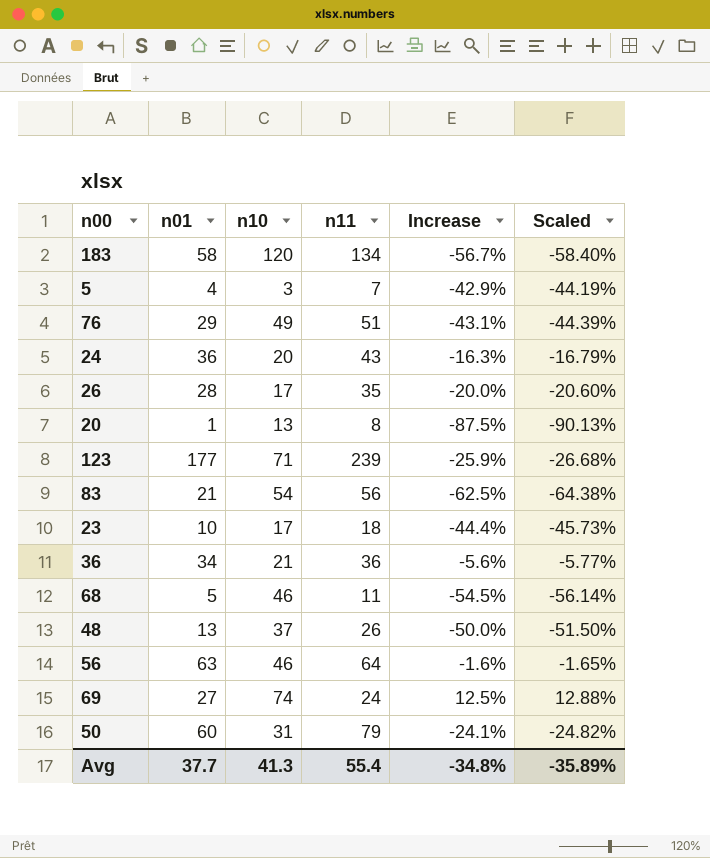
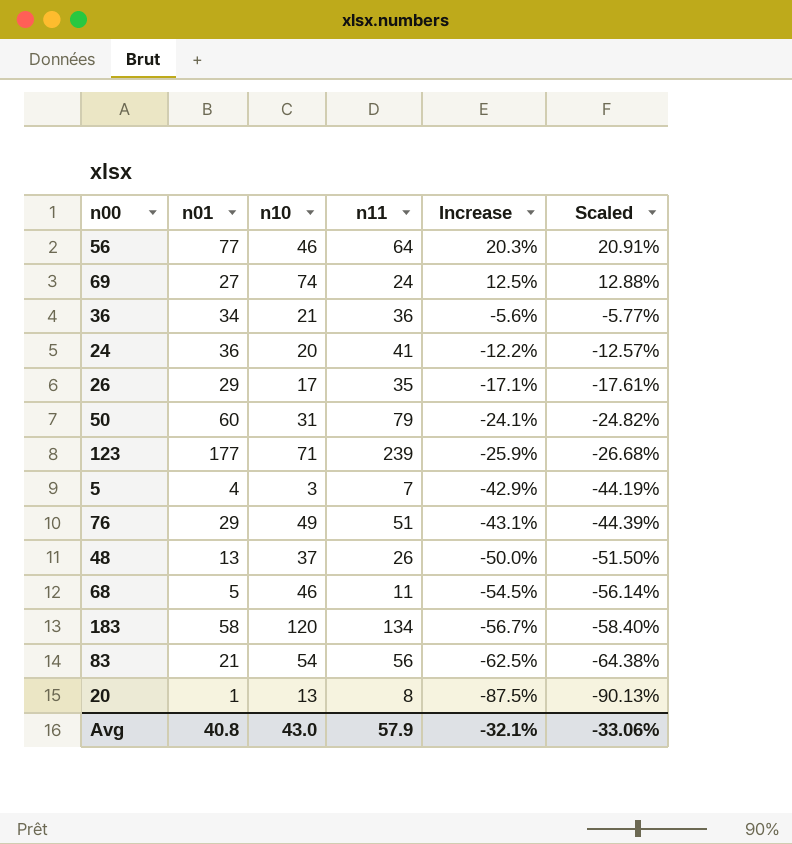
row order: none -> Increase descending
row 23: 10 | 17 | 18 | -44.4% | -45.73% -> none
56 | n01: 63 -> 77
56 | Increase: -1.6% -> 20.3%
56 | Scaled: -1.65% -> 20.91%
24 | n11: 43 -> 41
24 | Increase: -16.3% -> -12.2%
24 | Scaled: -16.79% -> -12.57%
26 | n01: 28 -> 29
26 | Increase: -20.0% -> -17.1%
26 | Scaled: -20.60% -> -17.61%
Avg | n01: 37.7 -> 40.8
Avg | n10: 41.3 -> 43.0
Avg | n11: 55.4 -> 57.9
Avg | Increase: -34.8% -> -32.1%
Avg | Scaled: -35.89% -> -33.06%

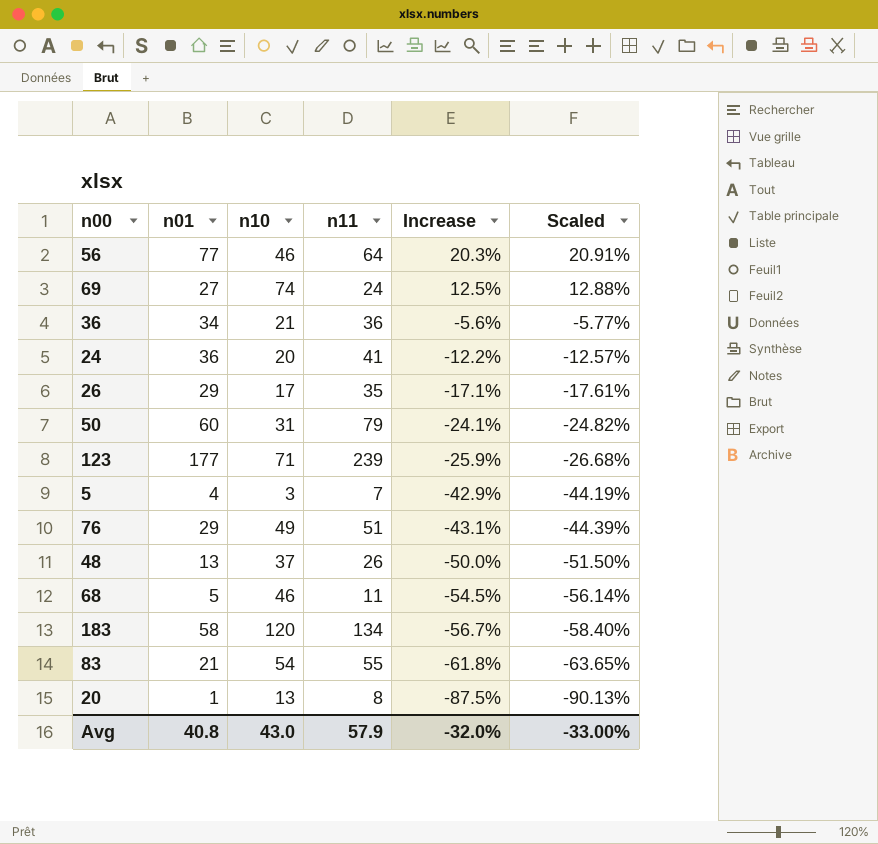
83 | n11: 56 -> 55
83 | Increase: -62.5% -> -61.8%
83 | Scaled: -64.38% -> -63.65%
Avg | Increase: -32.1% -> -32.0%
Avg | Scaled: -33.06% -> -33.00%

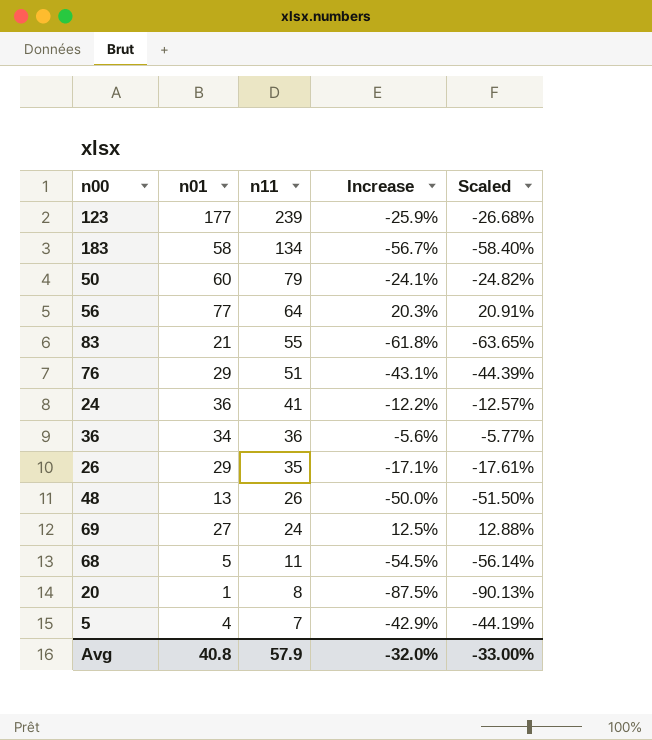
row order: Increase descending -> n11 descending
column n10 | position: 3 -> none

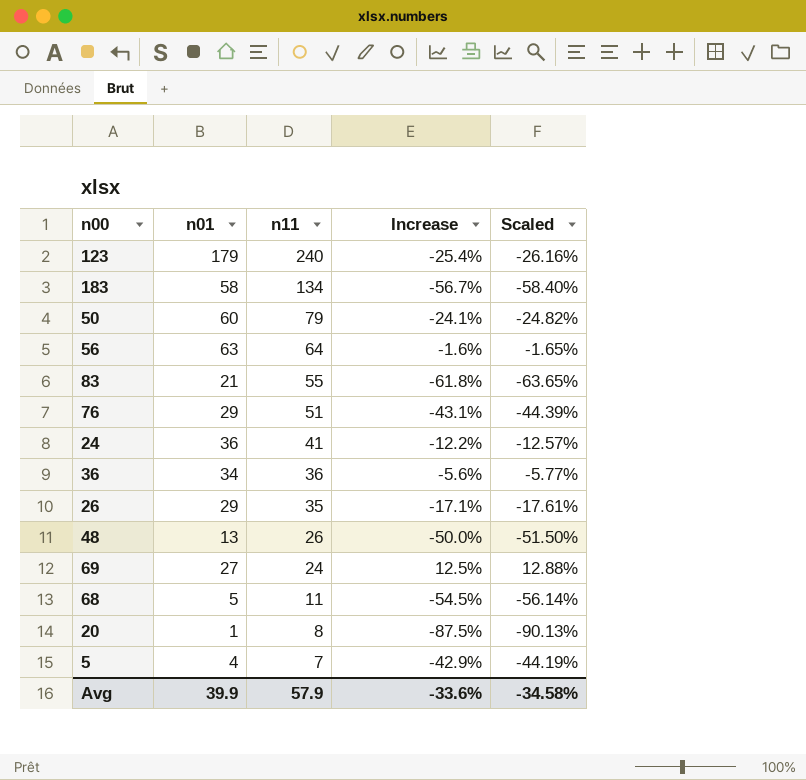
123 | n01: 177 -> 179
123 | n11: 239 -> 240
123 | Increase: -25.9% -> -25.4%
123 | Scaled: -26.68% -> -26.16%
56 | n01: 77 -> 63
56 | Increase: 20.3% -> -1.6%
56 | Scaled: 20.91% -> -1.65%
Avg | n01: 40.8 -> 39.9
Avg | Increase: -32.0% -> -33.6%
Avg | Scaled: -33.00% -> -34.58%

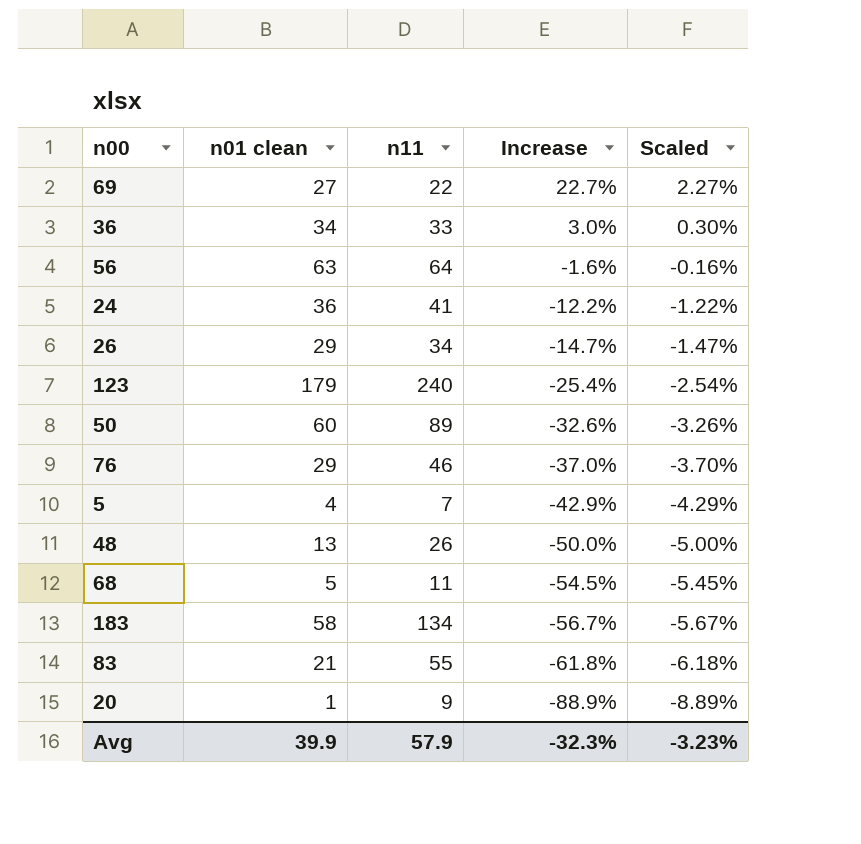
row order: n11 descending -> Increase descending
column name: n01 -> n01 clean
column Scaled | formula: [Increase] * 1.03 -> [Increase] * 0.1
69 | n11: 24 -> 22
69 | Increase: 12.5% -> 22.7%
36 | n11: 36 -> 33
36 | Increase: -5.6% -> 3.0%
26 | n11: 35 -> 34
26 | Increase: -17.1% -> -14.7%
50 | n11: 79 -> 89
50 | Increase: -24.1% -> -32.6%
76 | n11: 51 -> 46
76 | Increase: -43.1% -> -37.0%
20 | n11: 8 -> 9
20 | Increase: -87.5% -> -88.9%
Avg | Increase: -33.6% -> -32.3%
Avg | Scaled: -34.58% -> -3.23%

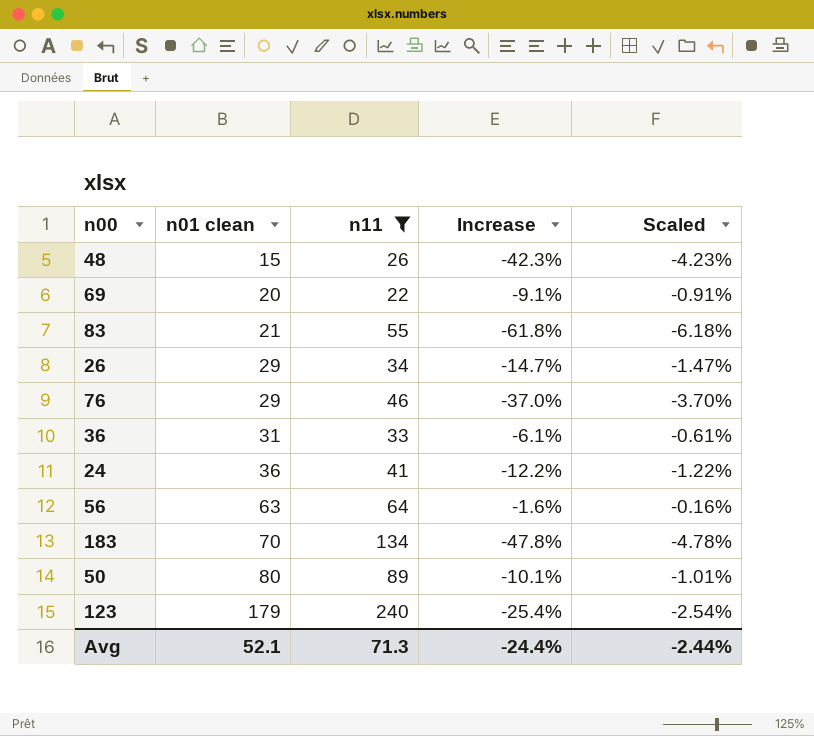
filter: none -> n11 >= 22
row order: Increase descending -> n01 clean ascending
48 | n01 clean: 13 -> 15
48 | Increase: -50.0% -> -42.3%
48 | Scaled: -5.00% -> -4.23%
69 | n01 clean: 27 -> 20
69 | Increase: 22.7% -> -9.1%
69 | Scaled: 2.27% -> -0.91%
36 | n01 clean: 34 -> 31
36 | Increase: 3.0% -> -6.1%
36 | Scaled: 0.30% -> -0.61%
183 | n01 clean: 58 -> 70
183 | Increase: -56.7% -> -47.8%
183 | Scaled: -5.67% -> -4.78%
50 | n01 clean: 60 -> 80
50 | Increase: -32.6% -> -10.1%
50 | Scaled: -3.26% -> -1.01%
Avg | n01 clean: 39.9 -> 52.1
Avg | n11: 57.9 -> 71.3
Avg | Increase: -32.3% -> -24.4%
Avg | Scaled: -3.23% -> -2.44%

